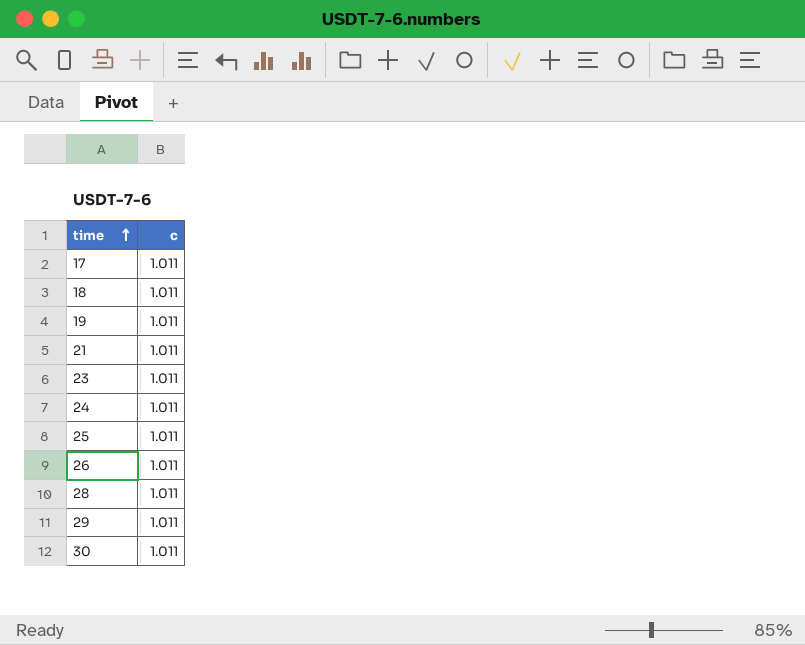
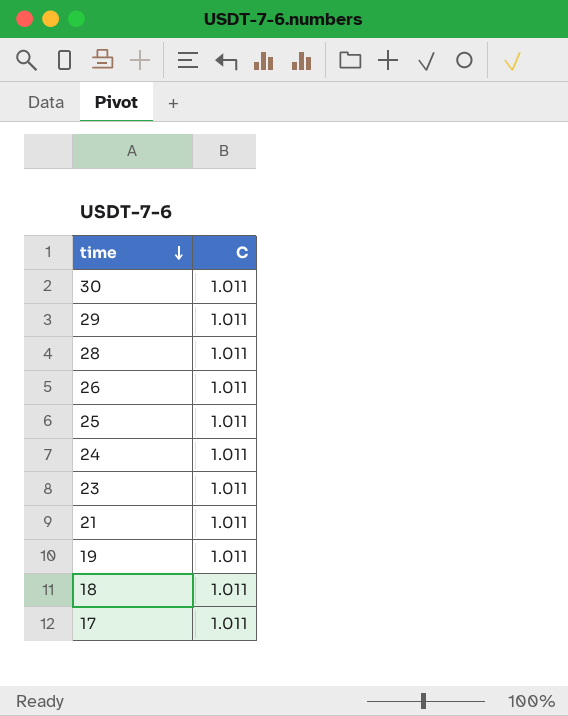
row order: time ascending -> time descending
column name: c -> C

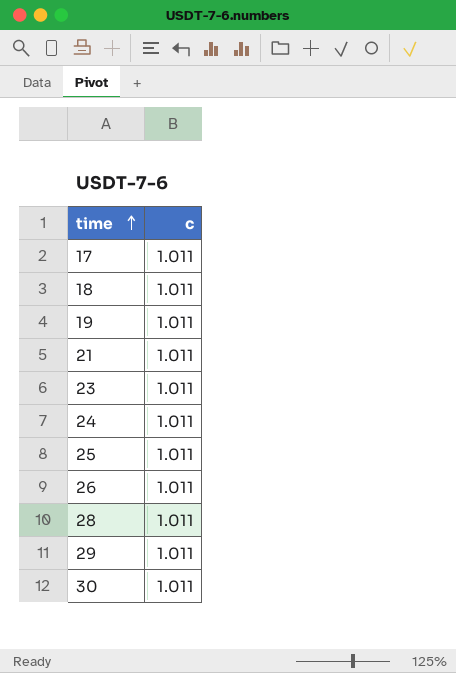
row order: time descending -> time ascending
column name: C -> c

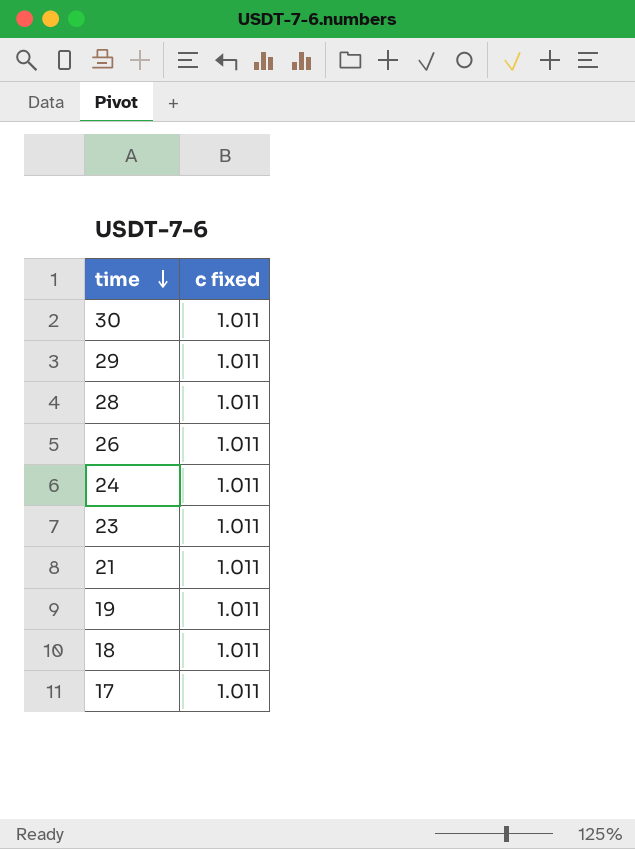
row order: time ascending -> time descending
column name: c -> c fixed
row 25: 1.011 -> none

